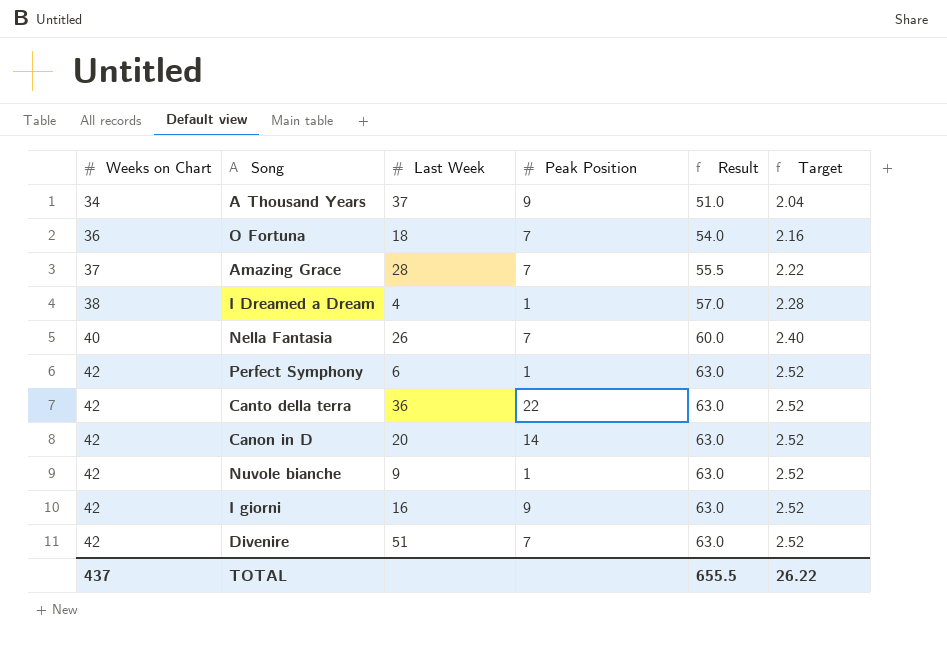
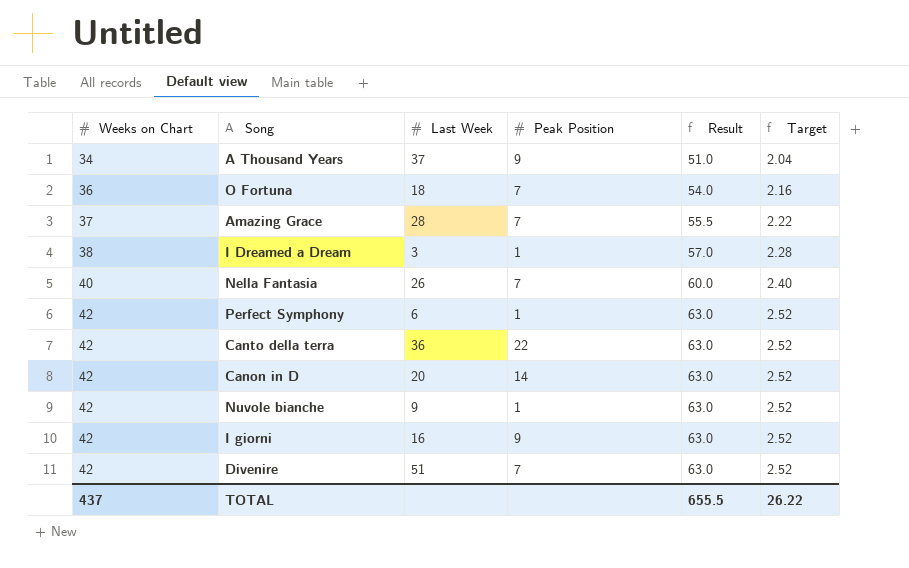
I Dreamed a Dream | Last Week: 4 -> 3

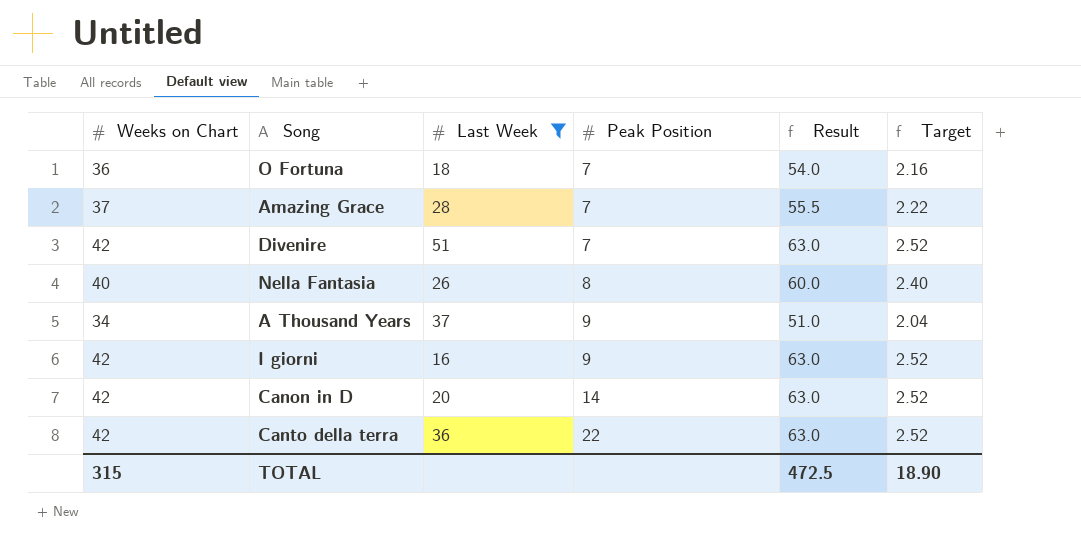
filter: none -> Last Week >= 16
row order: Weeks on Chart ascending -> Peak Position ascending
Nella Fantasia | Peak Position: 7 -> 8
TOTAL | Weeks on Chart: 437 -> 315
TOTAL | Result: 655.5 -> 472.5
TOTAL | Target: 26.22 -> 18.90

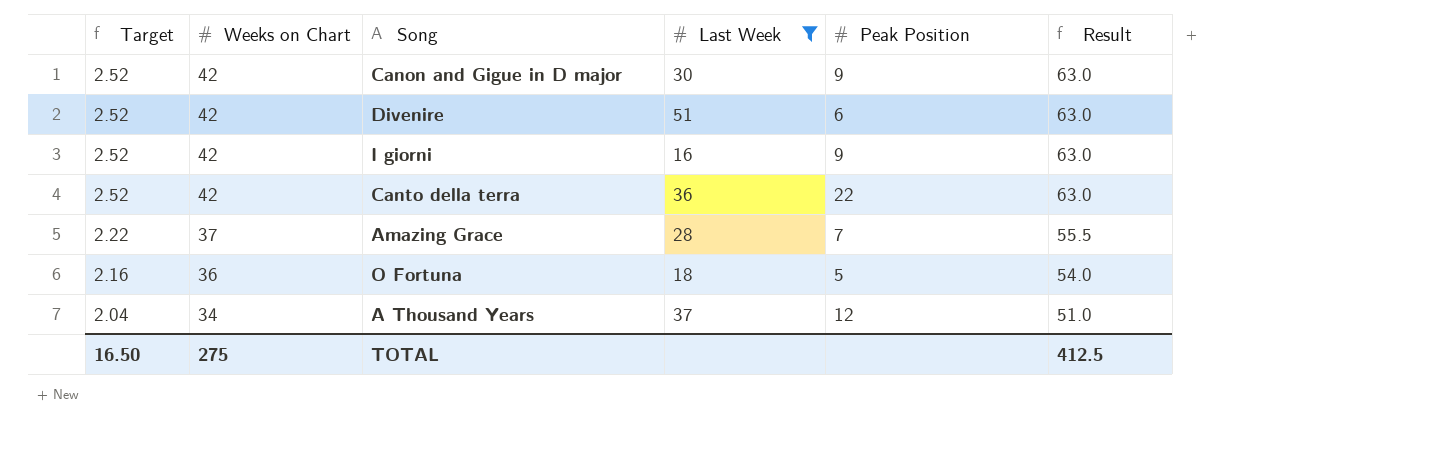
row order: Peak Position ascending -> Target descending
column Target | position: 6 -> 1
row Nella Fantasia: 40 | 26 | 8 | 60.0 | 2.40 -> none
row Canon in D: 42 | 20 | 14 | 63.0 | 2.52 -> none
row Canon and Gigue in D major: none -> 2.52 | 42 | 30 | 9 | 63.0
Divenire | Peak Position: 7 -> 6
O Fortuna | Peak Position: 7 -> 5
A Thousand Years | Peak Position: 9 -> 12
TOTAL | Target: 18.90 -> 16.50
TOTAL | Weeks on Chart: 315 -> 275
TOTAL | Result: 472.5 -> 412.5

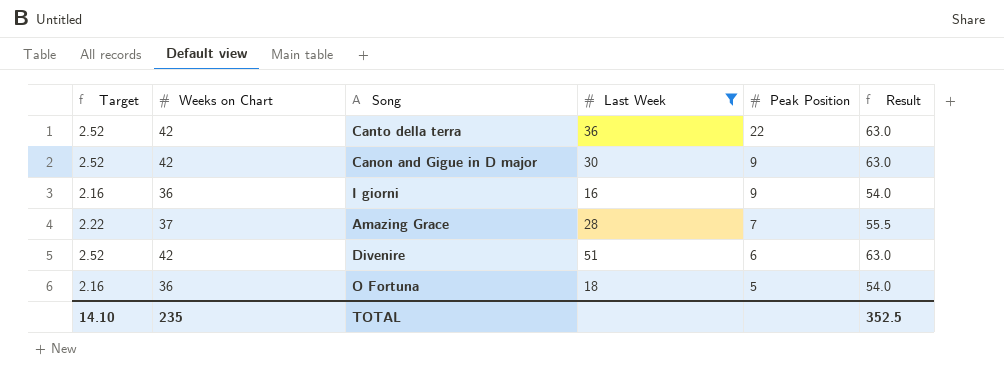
row order: Target descending -> Peak Position descending
row A Thousand Years: 2.04 | 34 | 37 | 12 | 51.0 -> none
I giorni | Target: 2.52 -> 2.16
I giorni | Weeks on Chart: 42 -> 36
I giorni | Result: 63.0 -> 54.0
TOTAL | Target: 16.50 -> 14.10
TOTAL | Weeks on Chart: 275 -> 235
TOTAL | Result: 412.5 -> 352.5

